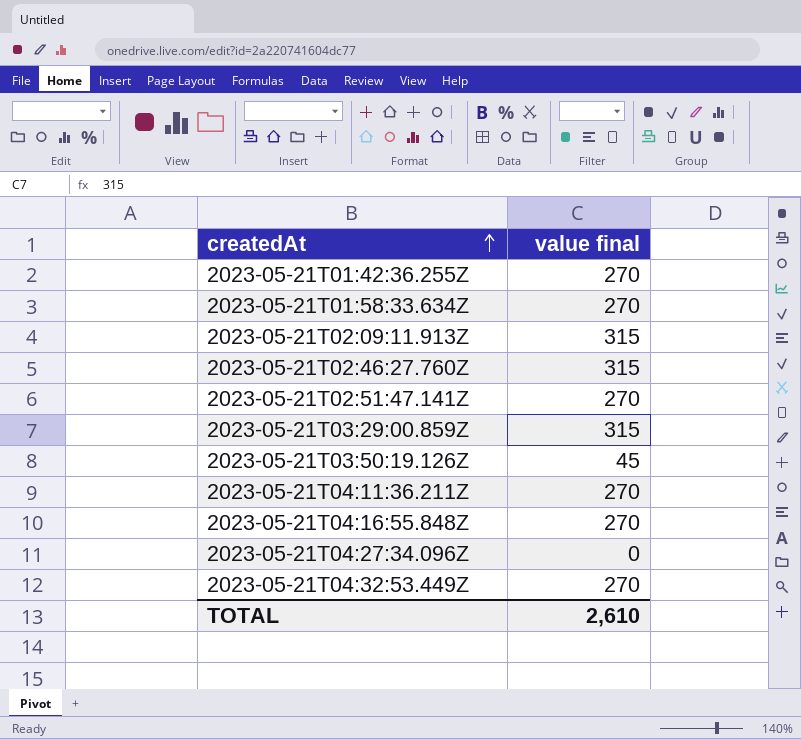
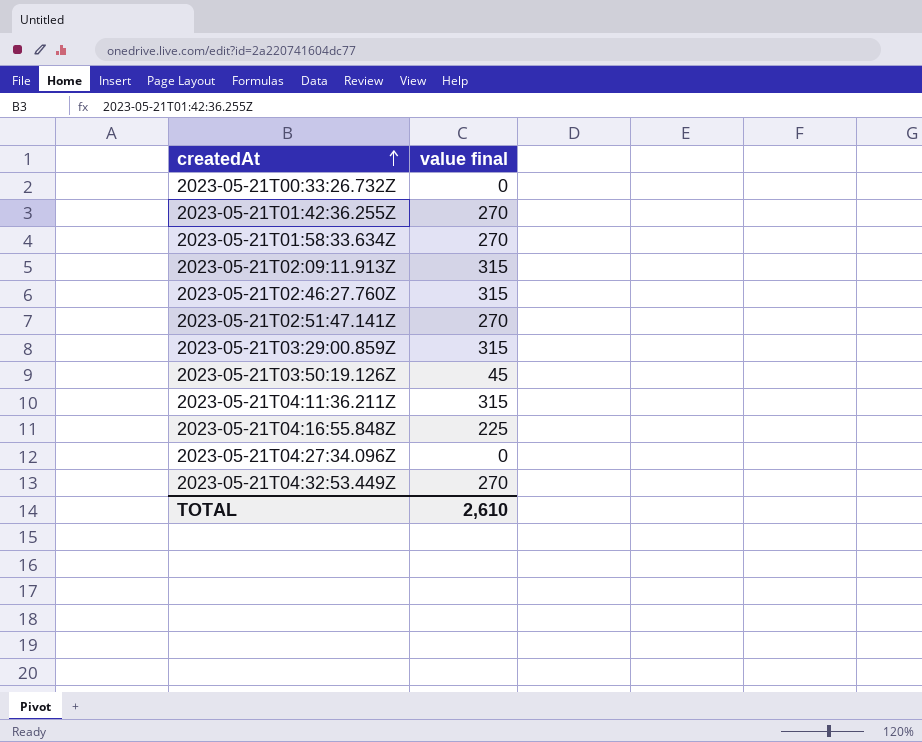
row 2023-05-21T00:33:26.732Z: none -> 0
2023-05-21T04:11:36.211Z | value final: 270 -> 315
2023-05-21T04:16:55.848Z | value final: 270 -> 225

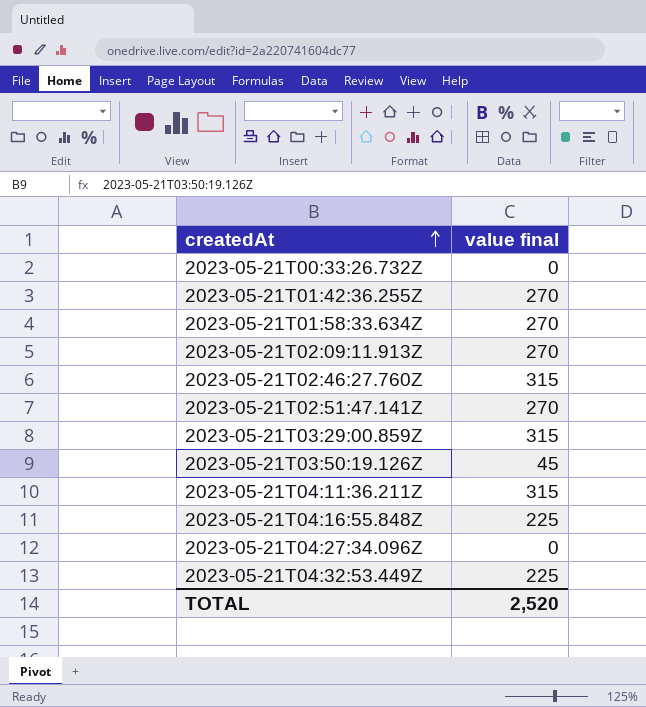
2023-05-21T02:09:11.913Z | value final: 315 -> 270
2023-05-21T04:32:53.449Z | value final: 270 -> 225
TOTAL | value final: 2,610 -> 2,520

